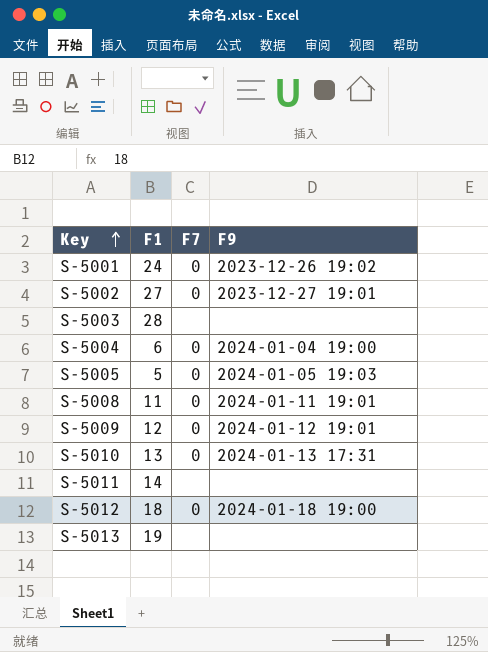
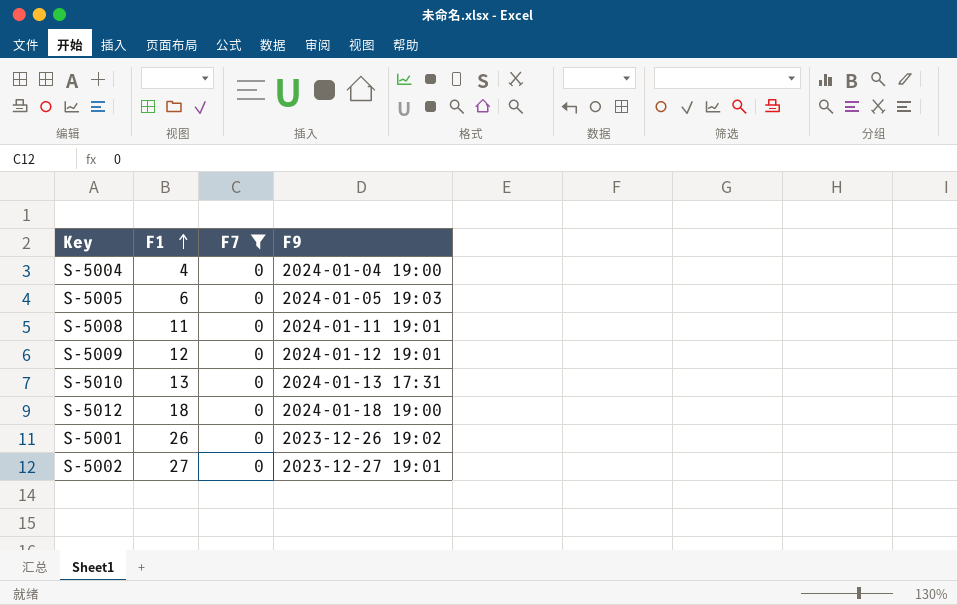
filter: none -> F7 = 0
row order: Key ascending -> F1 ascending
S-5004 | F1: 6 -> 4
S-5005 | F1: 5 -> 6
S-5001 | F1: 24 -> 26

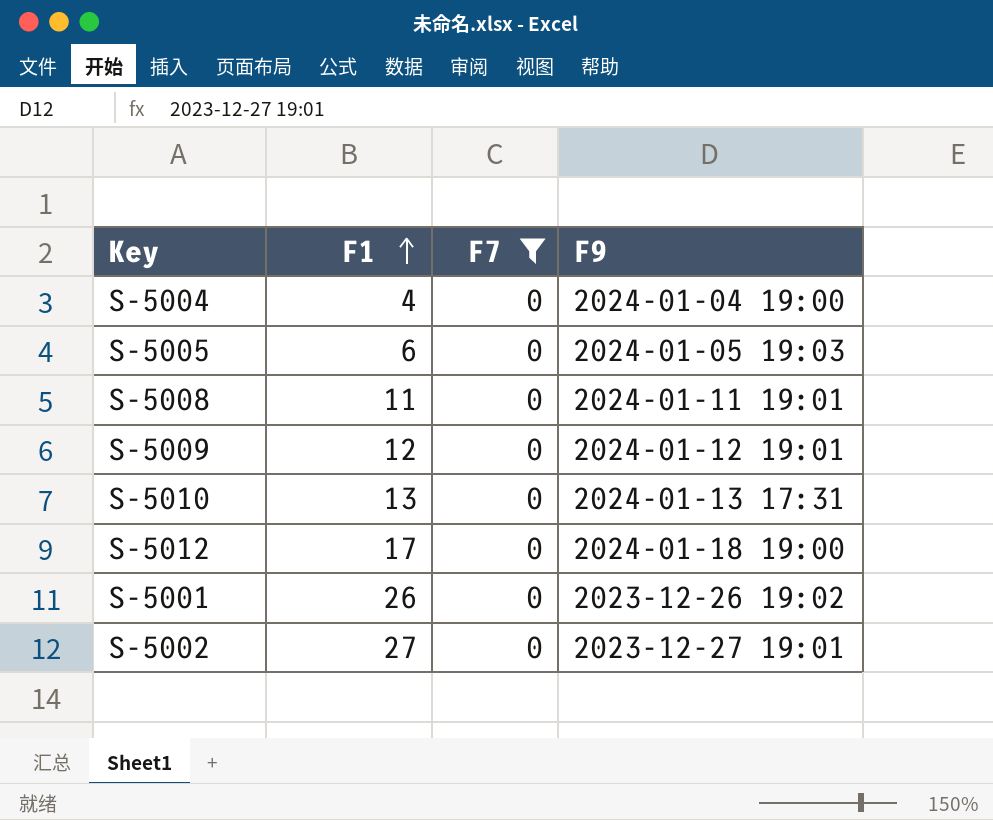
S-5012 | F1: 18 -> 17

